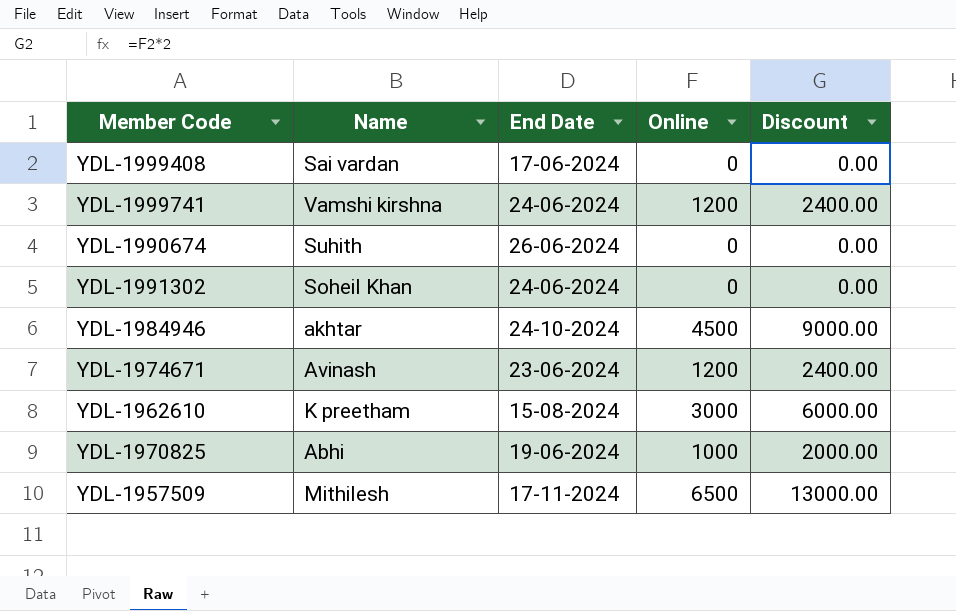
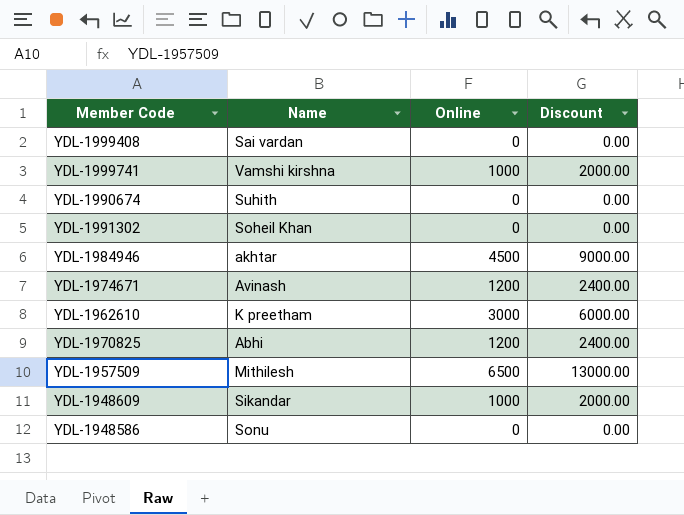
column End Date | position: 3 -> none
YDL-1999741 | Online: 1200 -> 1000
YDL-1999741 | Discount: 2400.00 -> 2000.00
YDL-1970825 | Online: 1000 -> 1200
YDL-1970825 | Discount: 2000.00 -> 2400.00
row YDL-1948609: none -> Sikandar | 1000 | 2000.00
row YDL-1948586: none -> Sonu | 0 | 0.00

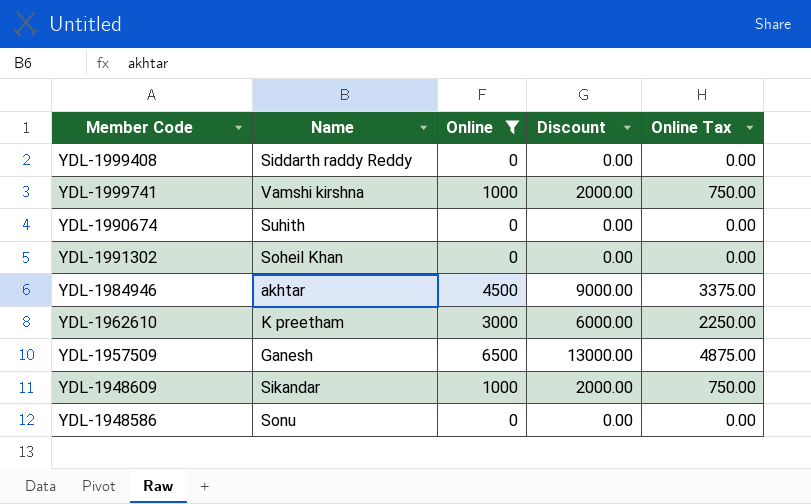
filter: none -> Online != 1200
column Online Tax | formula: none -> [Online] * 0.75
YDL-1999408 | Name: Sai vardan -> Siddarth raddy Reddy
YDL-1957509 | Name: Mithilesh -> Ganesh

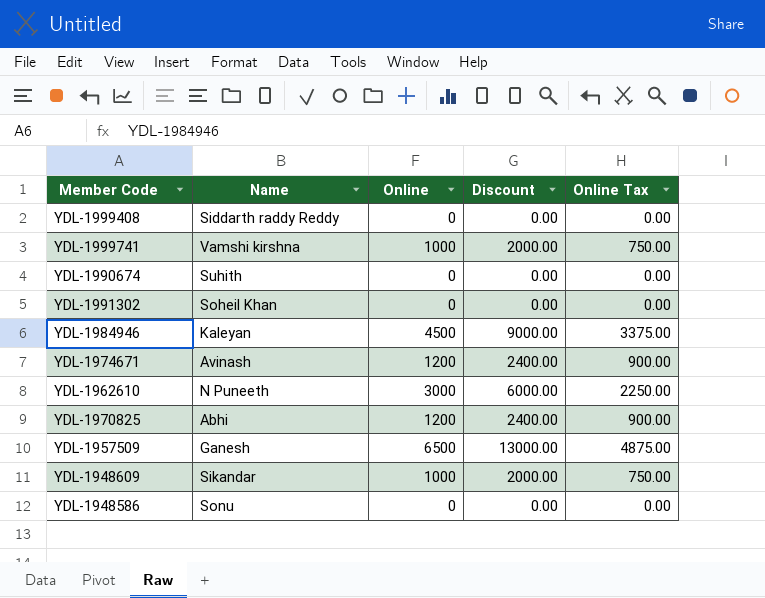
filter: Online != 1200 -> none
YDL-1984946 | Name: akhtar -> Kaleyan
YDL-1962610 | Name: K preetham -> N Puneeth

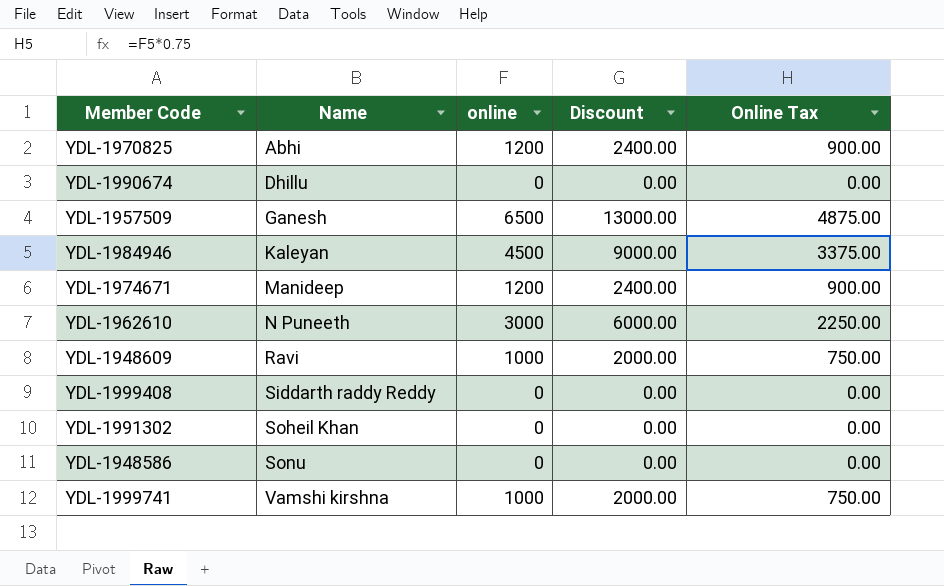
row order: none -> Name ascending
column name: Online -> online
YDL-1990674 | Name: Suhith -> Dhillu
YDL-1974671 | Name: Avinash -> Manideep
YDL-1948609 | Name: Sikandar -> Ravi

